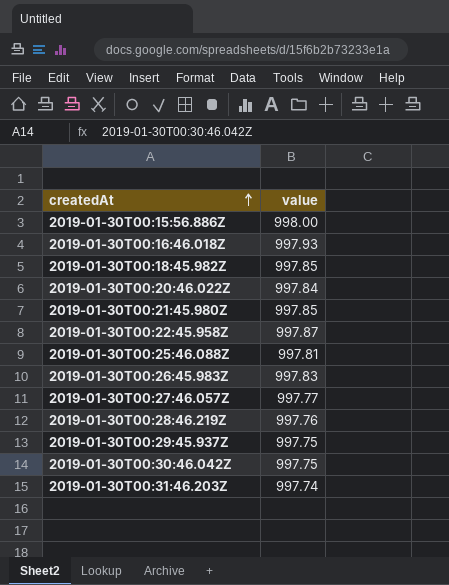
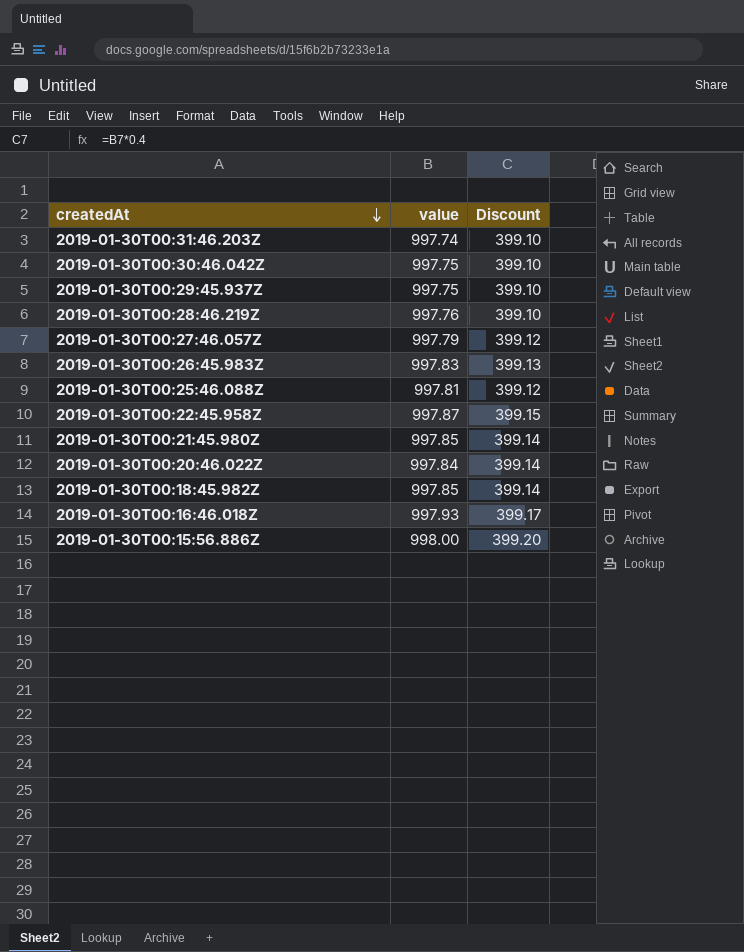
row order: createdAt ascending -> createdAt descending
column Discount | formula: none -> [value] * 0.4
2019-01-30T00:27:46.057Z | value: 997.77 -> 997.79

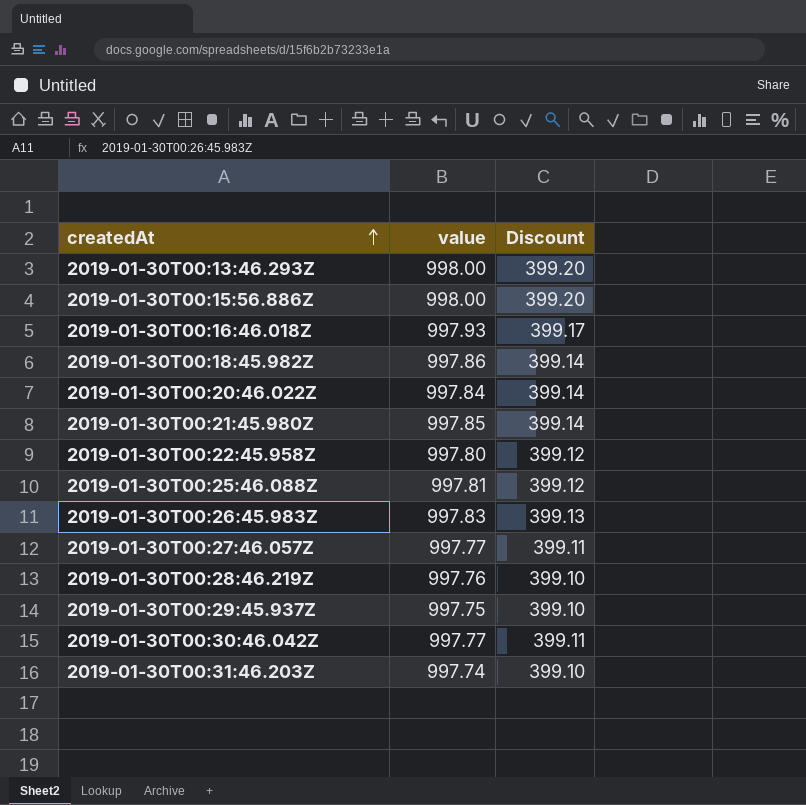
row order: createdAt descending -> createdAt ascending
row 2019-01-30T00:13:46.293Z: none -> 998.00 | 399.20
2019-01-30T00:18:45.982Z | value: 997.85 -> 997.86
2019-01-30T00:22:45.958Z | value: 997.87 -> 997.80
2019-01-30T00:22:45.958Z | Discount: 399.15 -> 399.12
2019-01-30T00:27:46.057Z | value: 997.79 -> 997.77
2019-01-30T00:27:46.057Z | Discount: 399.12 -> 399.11
2019-01-30T00:30:46.042Z | value: 997.75 -> 997.77
2019-01-30T00:30:46.042Z | Discount: 399.10 -> 399.11

